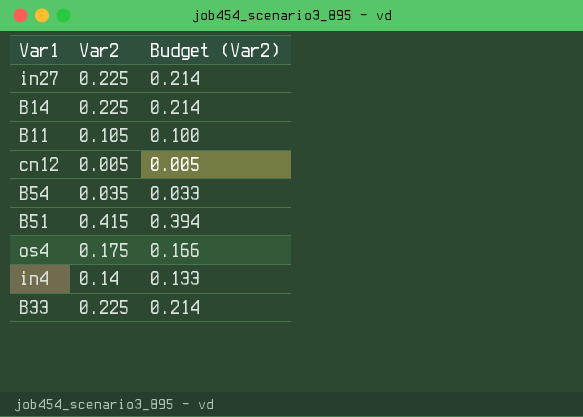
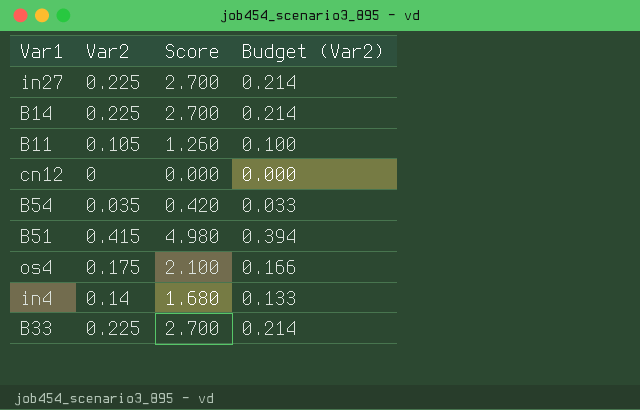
column Score | formula: none -> [Var2] * 12
cn12 | Var2: 0.005 -> 0
cn12 | Budget (Var2): 0.005 -> 0.000

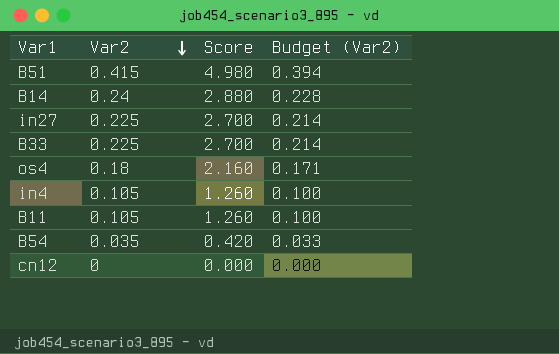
row order: none -> Var2 descending
B14 | Var2: 0.225 -> 0.24
B14 | Score: 2.700 -> 2.880
B14 | Budget (Var2): 0.214 -> 0.228
os4 | Var2: 0.175 -> 0.18
os4 | Score: 2.100 -> 2.160
os4 | Budget (Var2): 0.166 -> 0.171
in4 | Var2: 0.14 -> 0.105
in4 | Score: 1.680 -> 1.260
in4 | Budget (Var2): 0.133 -> 0.100

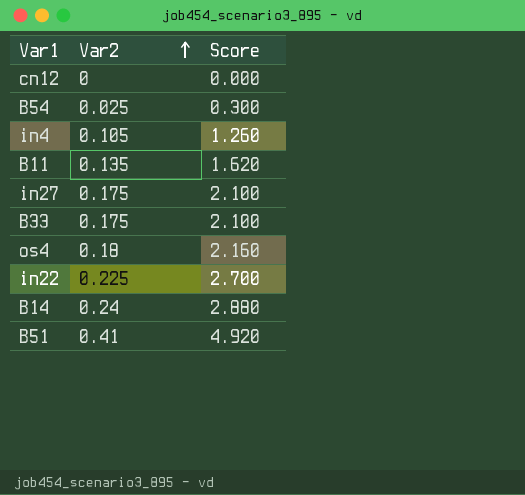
row order: Var2 descending -> Var2 ascending
column Budget (Var2) | formula: [Var2] * 0.95 -> none
B54 | Var2: 0.035 -> 0.025
B54 | Score: 0.420 -> 0.300
B11 | Var2: 0.105 -> 0.135
B11 | Score: 1.260 -> 1.620
in27 | Var2: 0.225 -> 0.175
in27 | Score: 2.700 -> 2.100
B33 | Var2: 0.225 -> 0.175
B33 | Score: 2.700 -> 2.100
row in22: none -> 0.225 | 2.700
B51 | Var2: 0.415 -> 0.41
B51 | Score: 4.980 -> 4.920

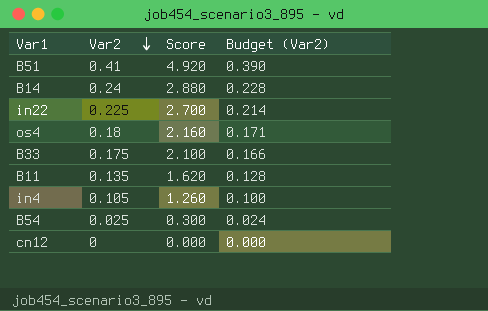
row order: Var2 ascending -> Var2 descending
column Budget (Var2) | formula: none -> [Var2] * 0.95
row in27: 0.175 | 2.100 -> none

